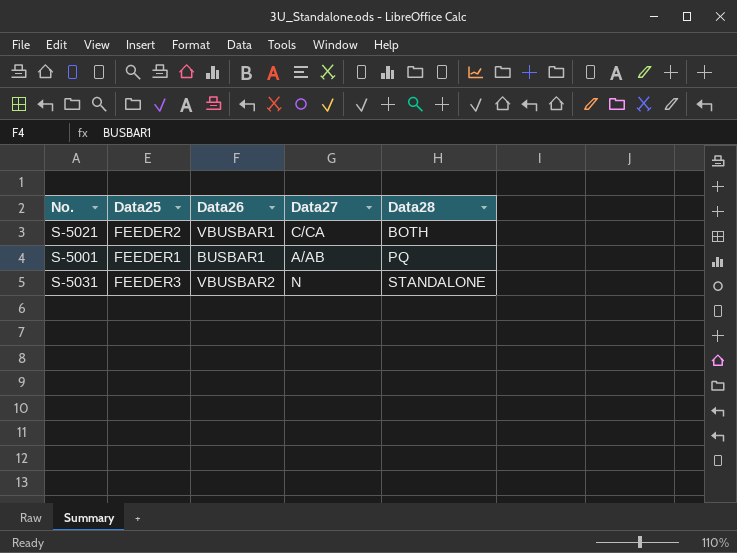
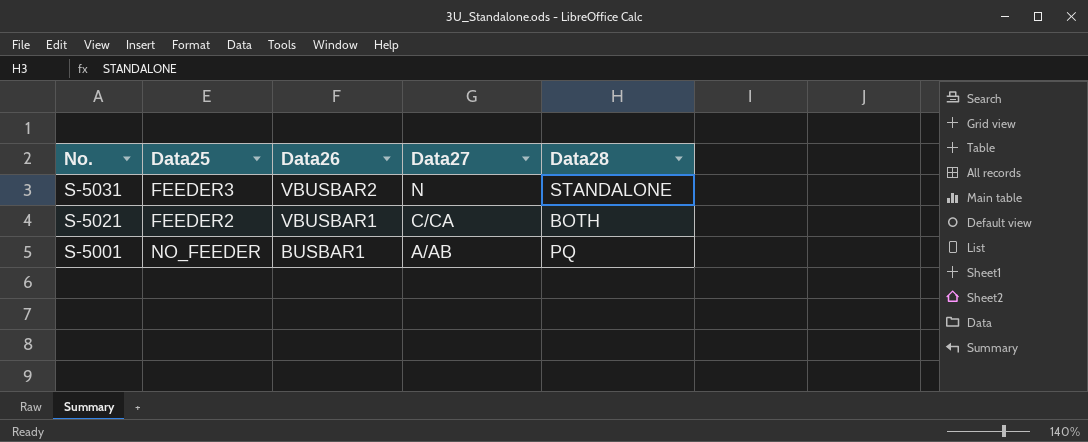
row order: Data28 ascending -> No. descending
S-5001 | Data25: FEEDER1 -> NO_FEEDER

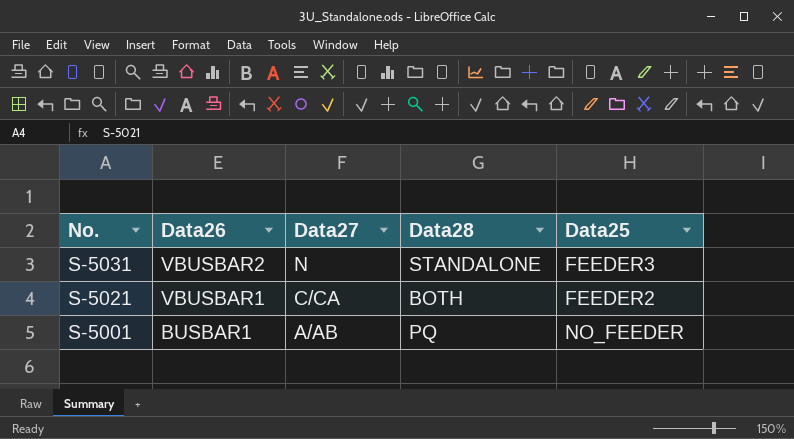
column Data25 | position: 2 -> 5

